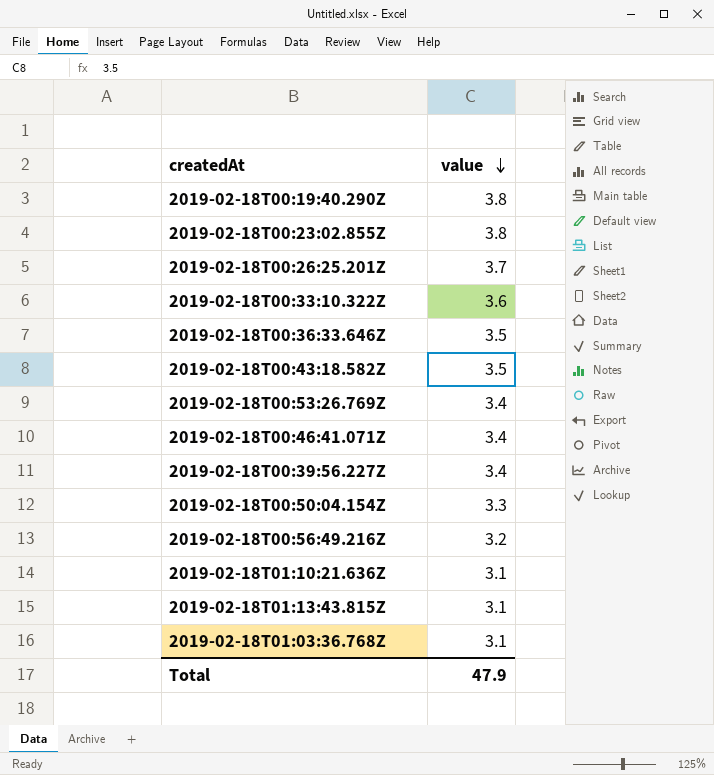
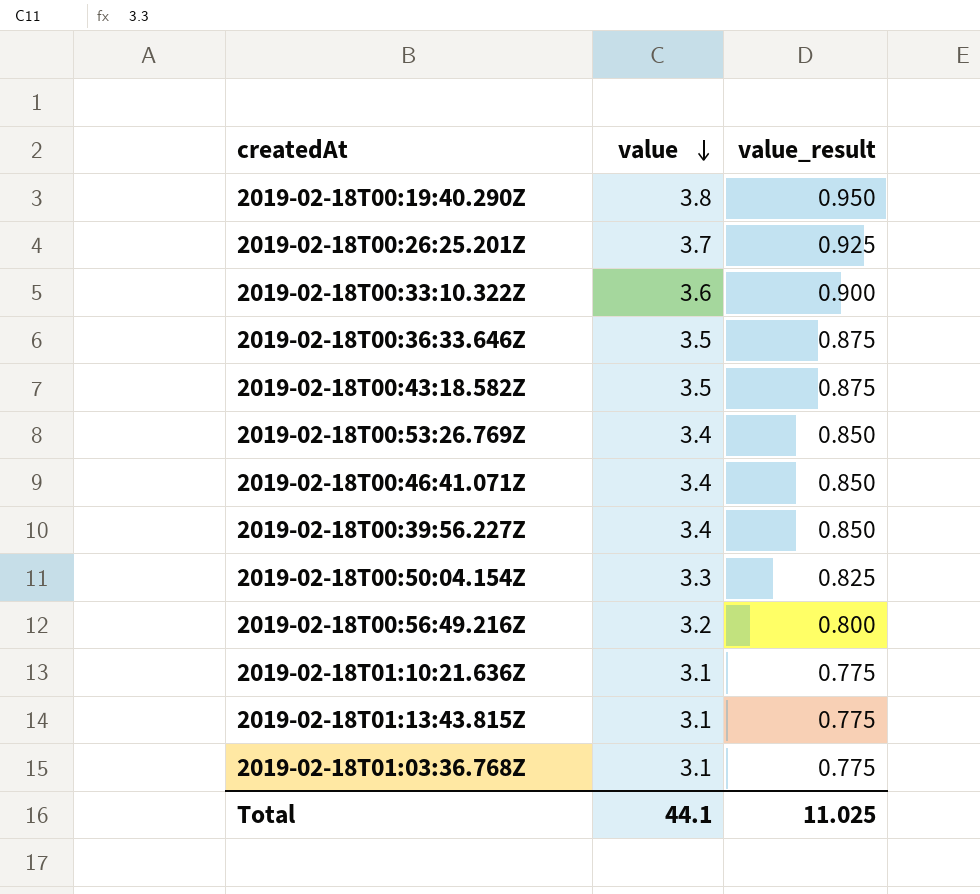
column value_result | formula: none -> [value] * 0.25
row 2019-02-18T00:23:02.855Z: 3.8 -> none
Total | value: 47.9 -> 44.1

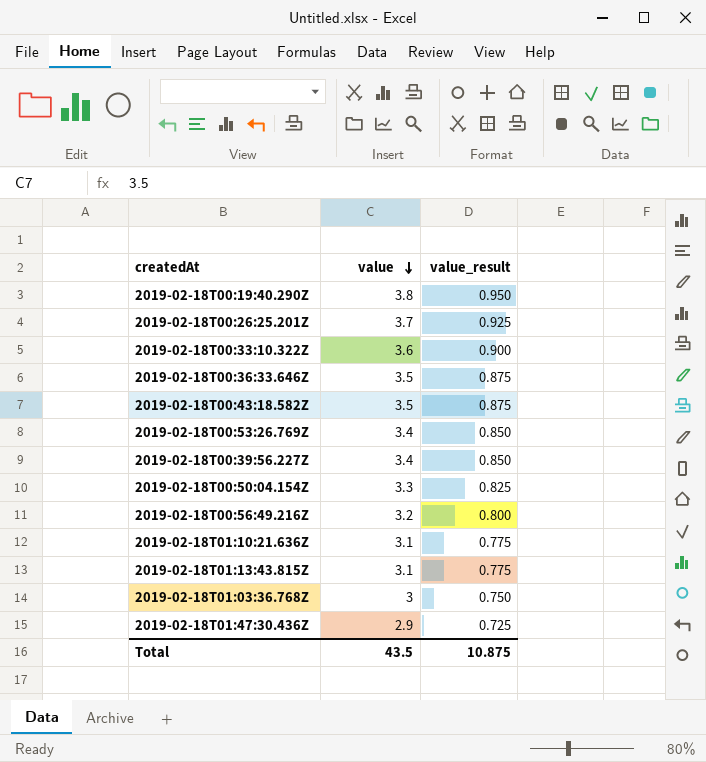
row 2019-02-18T00:46:41.071Z: 3.4 | 0.850 -> none
2019-02-18T01:03:36.768Z | value: 3.1 -> 3
2019-02-18T01:03:36.768Z | value_result: 0.775 -> 0.750
row 2019-02-18T01:47:30.436Z: none -> 2.9 | 0.725
Total | value: 44.1 -> 43.5
Total | value_result: 11.025 -> 10.875

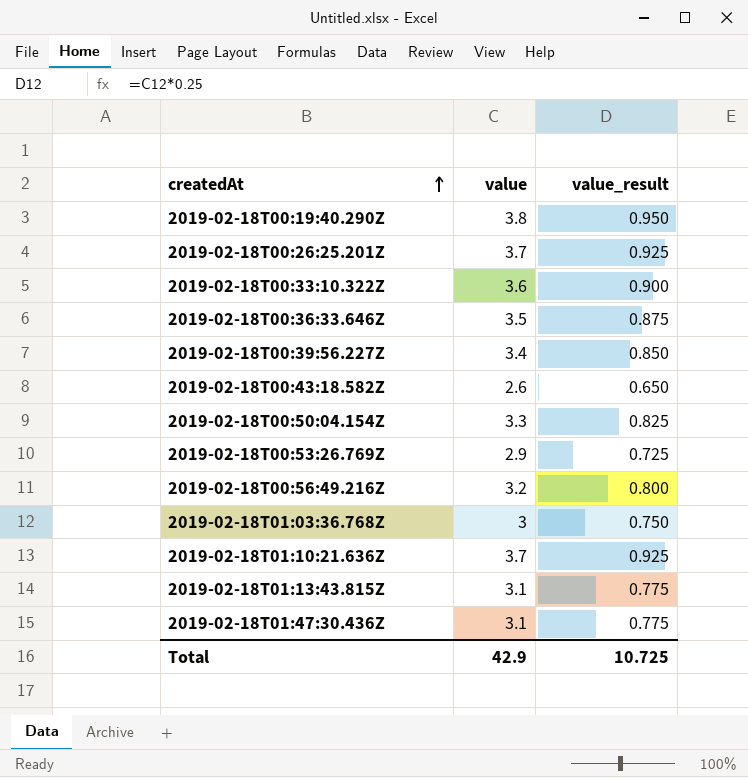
row order: value descending -> createdAt ascending
2019-02-18T00:43:18.582Z | value: 3.5 -> 2.6
2019-02-18T00:43:18.582Z | value_result: 0.875 -> 0.650
2019-02-18T00:53:26.769Z | value: 3.4 -> 2.9
2019-02-18T00:53:26.769Z | value_result: 0.850 -> 0.725
2019-02-18T01:10:21.636Z | value: 3.1 -> 3.7
2019-02-18T01:10:21.636Z | value_result: 0.775 -> 0.925
2019-02-18T01:47:30.436Z | value: 2.9 -> 3.1
2019-02-18T01:47:30.436Z | value_result: 0.725 -> 0.775
Total | value: 43.5 -> 42.9
Total | value_result: 10.875 -> 10.725

